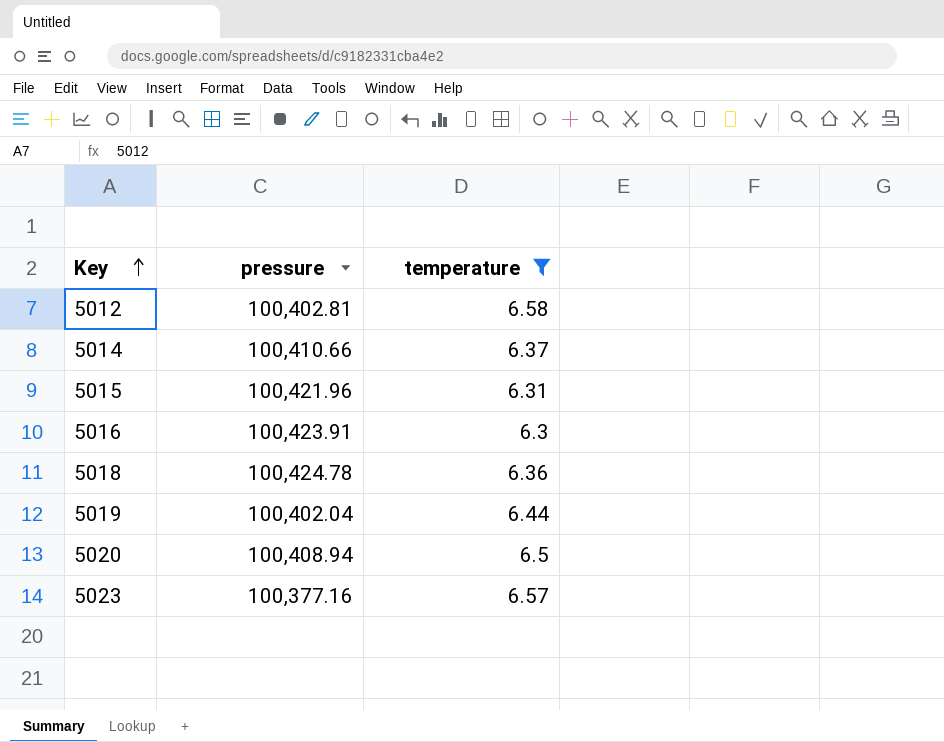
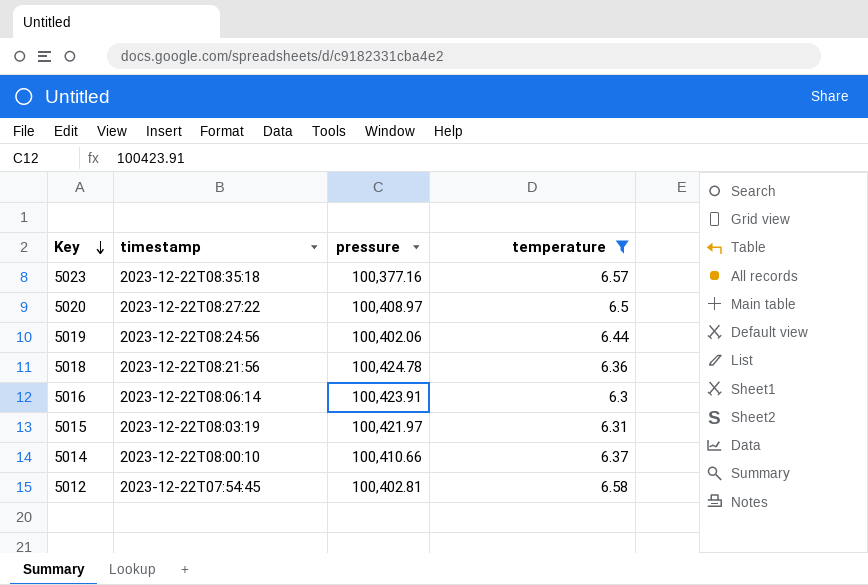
row order: Key ascending -> Key descending
column timestamp | position: none -> 2
5020 | pressure: 100,408.94 -> 100,408.97
5019 | pressure: 100,402.04 -> 100,402.06
5015 | pressure: 100,421.96 -> 100,421.97

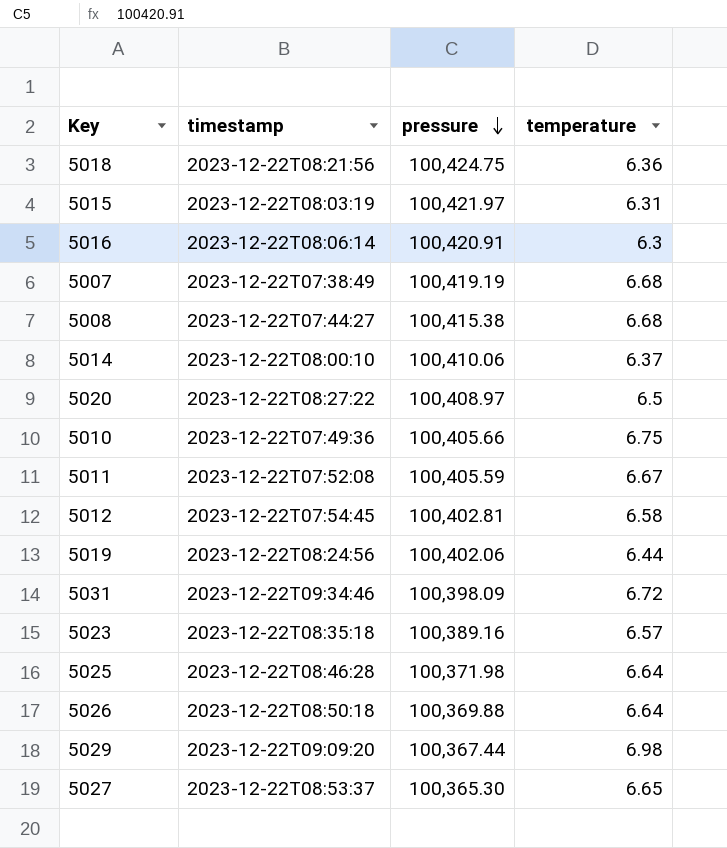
filter: temperature <= 6.58 -> none
row order: Key descending -> pressure descending
5018 | pressure: 100,424.78 -> 100,424.75
5016 | pressure: 100,423.91 -> 100,420.91
5014 | pressure: 100,410.66 -> 100,410.06
5023 | pressure: 100,377.16 -> 100,389.16

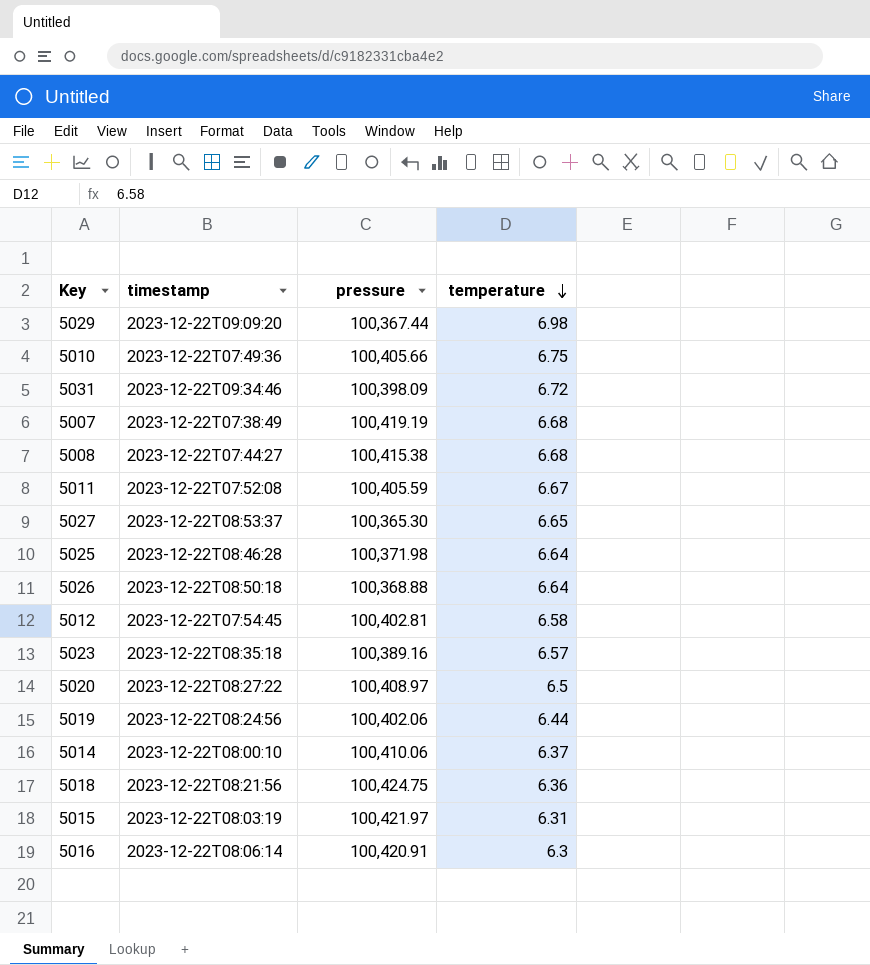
row order: pressure descending -> temperature descending
5026 | pressure: 100,369.88 -> 100,368.88

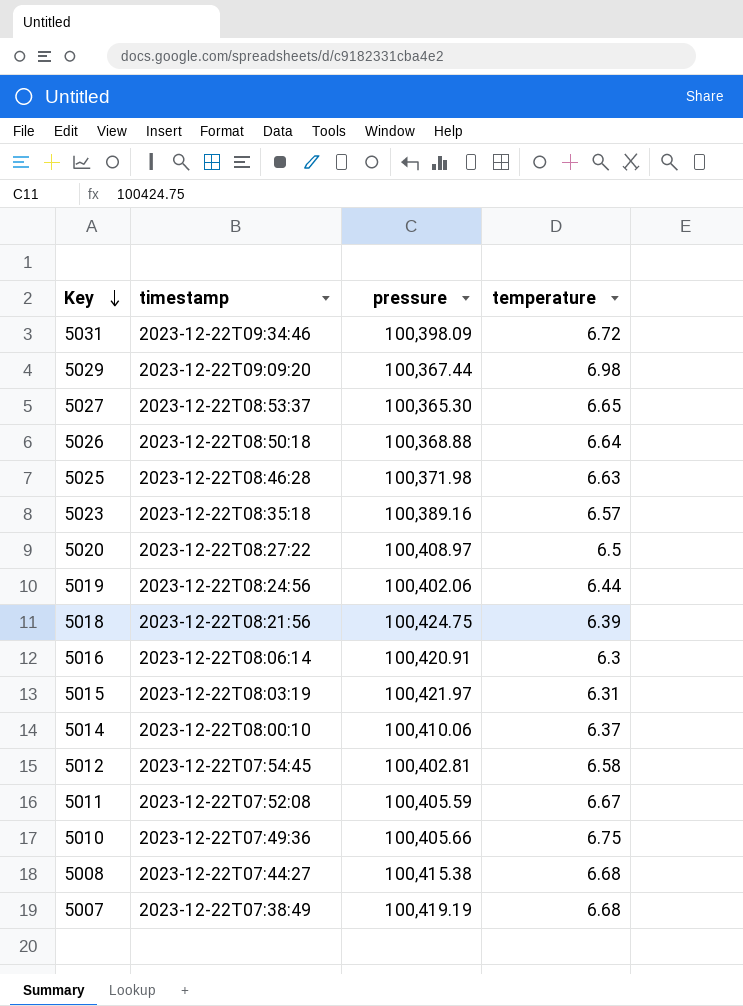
row order: temperature descending -> Key descending
5025 | temperature: 6.64 -> 6.63
5018 | temperature: 6.36 -> 6.39

